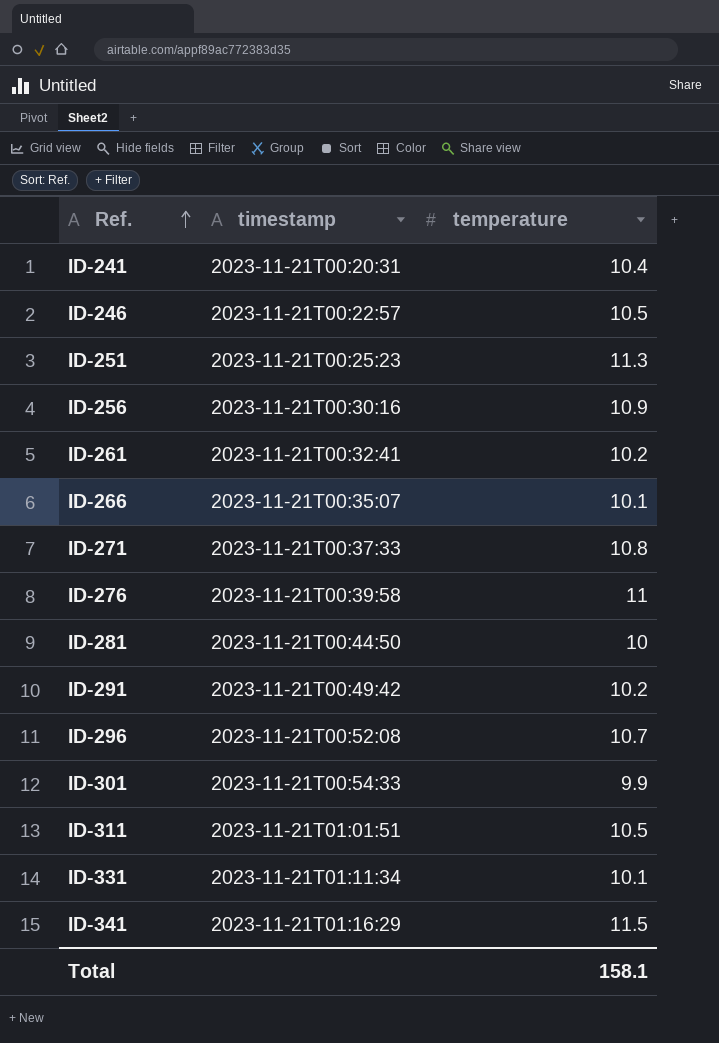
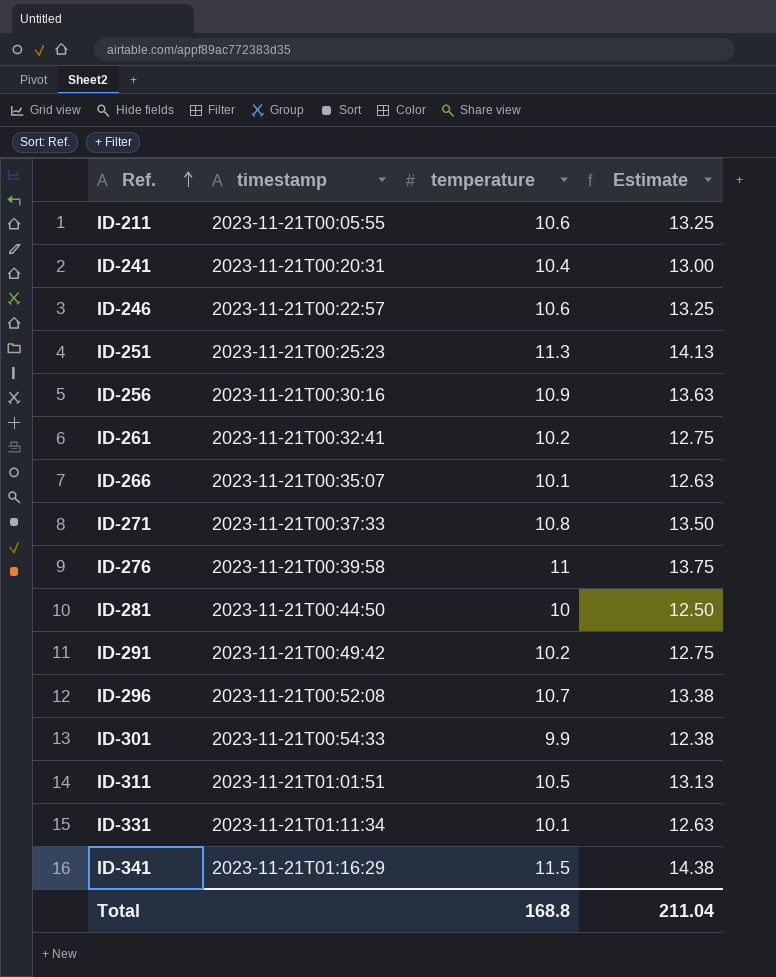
column Estimate | formula: none -> [temperature] * 1.25
row ID-211: none -> 2023-11-21T00:05:55 | 10.6 | 13.25
ID-246 | temperature: 10.5 -> 10.6
Total | temperature: 158.1 -> 168.8

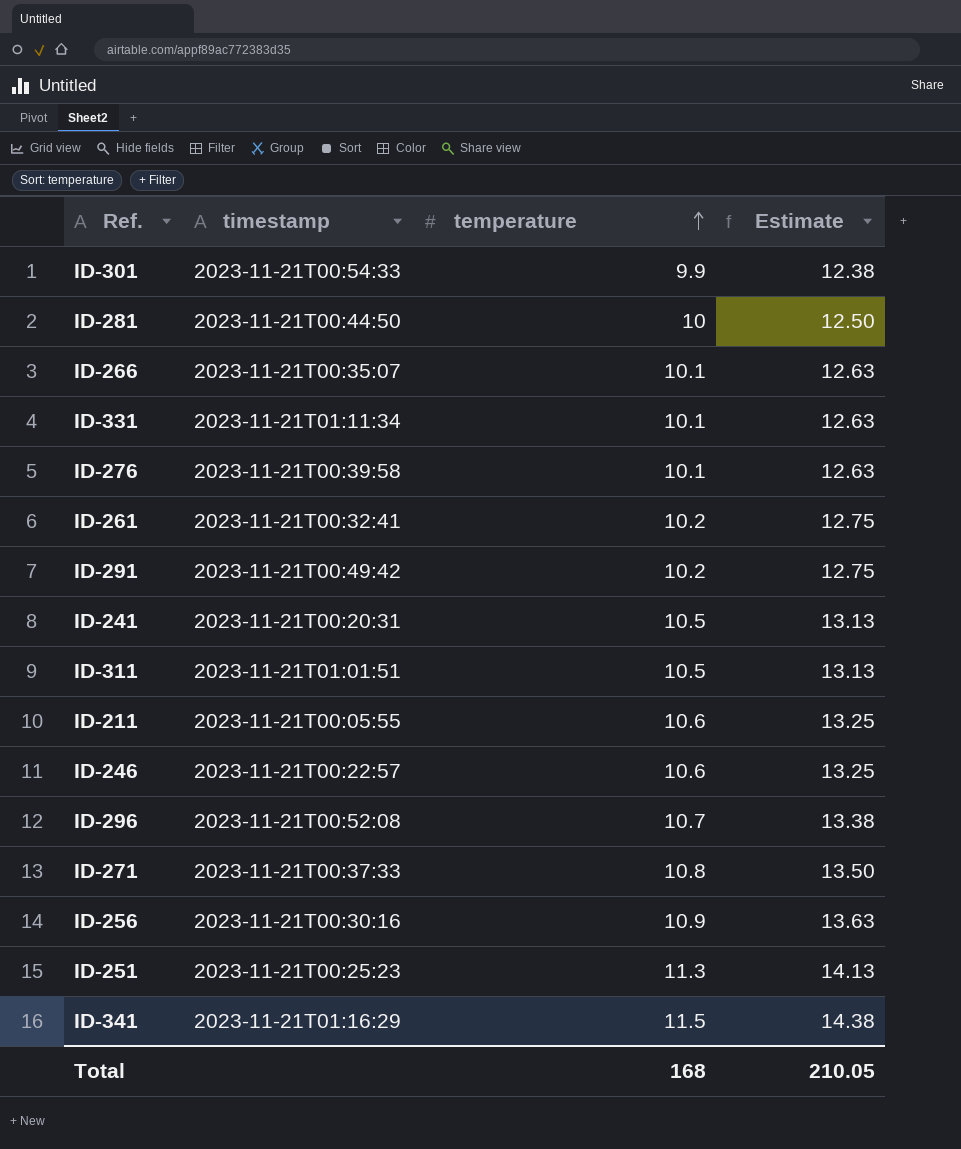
row order: Ref. ascending -> temperature ascending
ID-276 | temperature: 11 -> 10.1
ID-276 | Estimate: 13.75 -> 12.63
ID-241 | temperature: 10.4 -> 10.5
ID-241 | Estimate: 13.00 -> 13.13
Total | temperature: 168.8 -> 168
Total | Estimate: 211.04 -> 210.05

